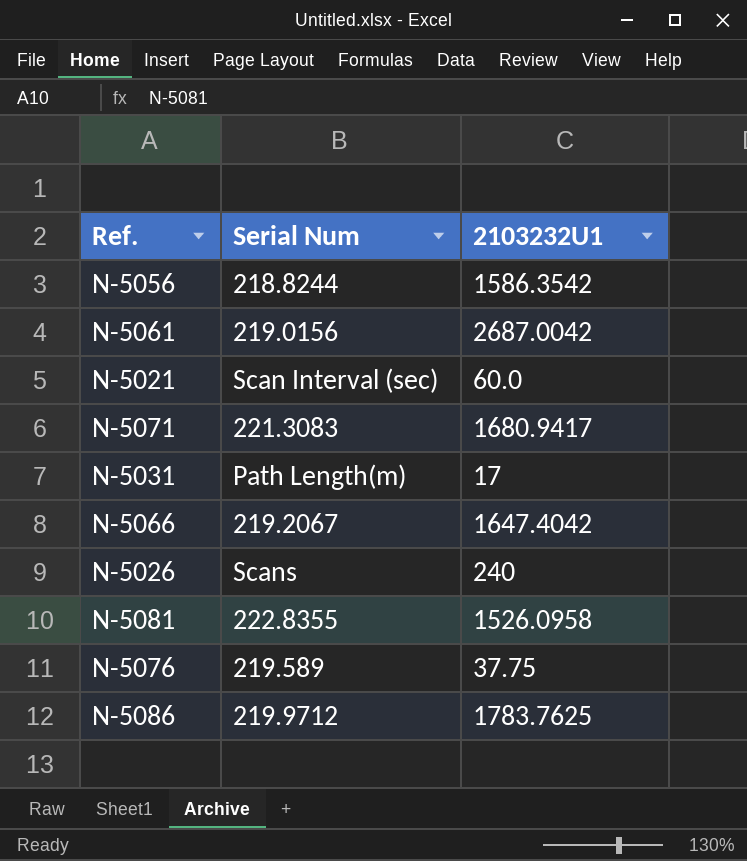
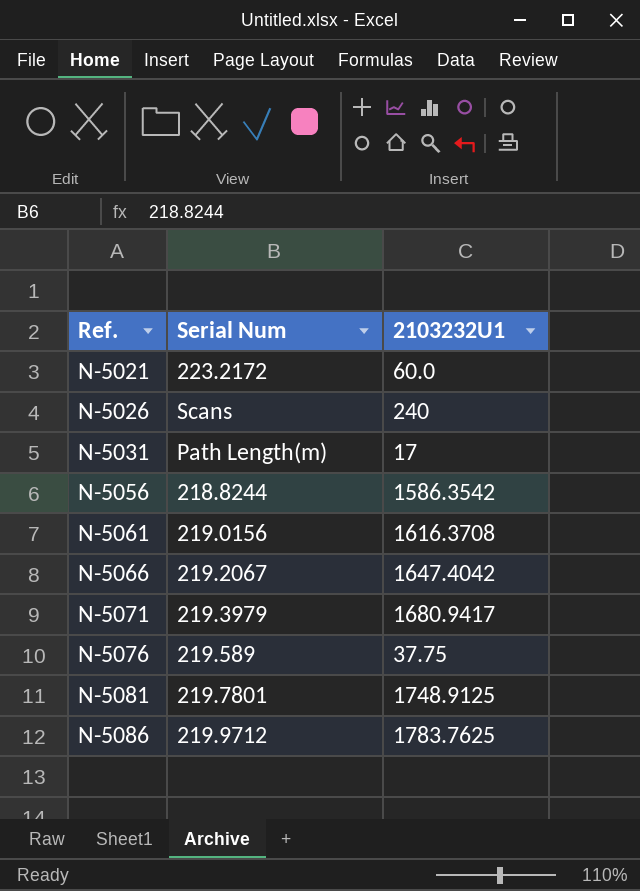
row order: none -> Ref. ascending
N-5021 | Serial Num: Scan Interval (sec) -> 223.2172
N-5061 | 2103232U1: 2687.0042 -> 1616.3708
N-5071 | Serial Num: 221.3083 -> 219.3979
N-5081 | Serial Num: 222.8355 -> 219.7801
N-5081 | 2103232U1: 1526.0958 -> 1748.9125

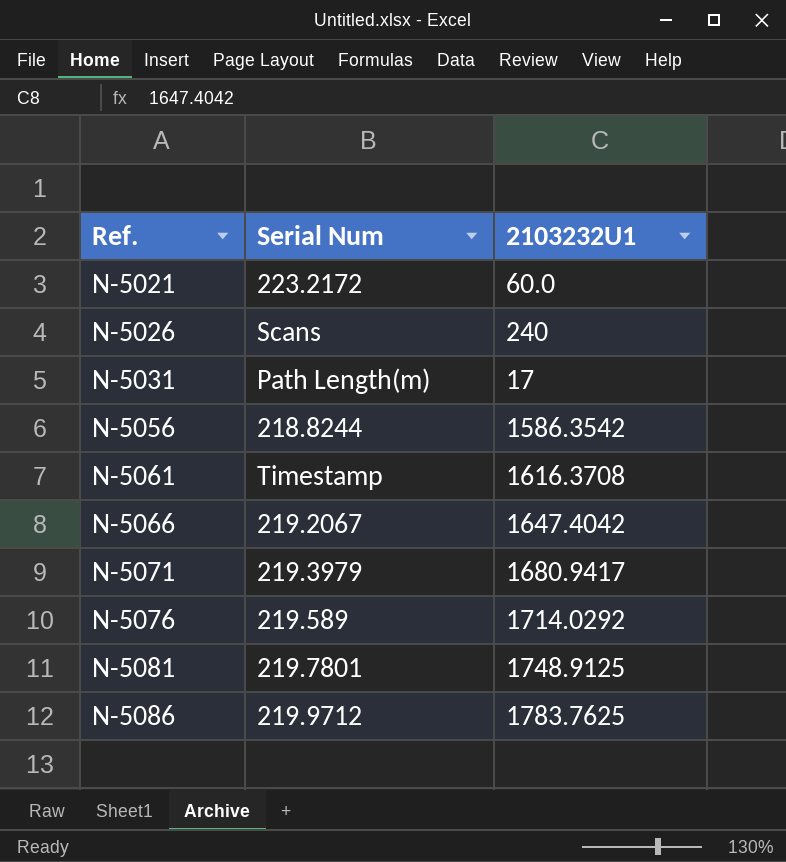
N-5061 | Serial Num: 219.0156 -> Timestamp
N-5076 | 2103232U1: 37.75 -> 1714.0292

